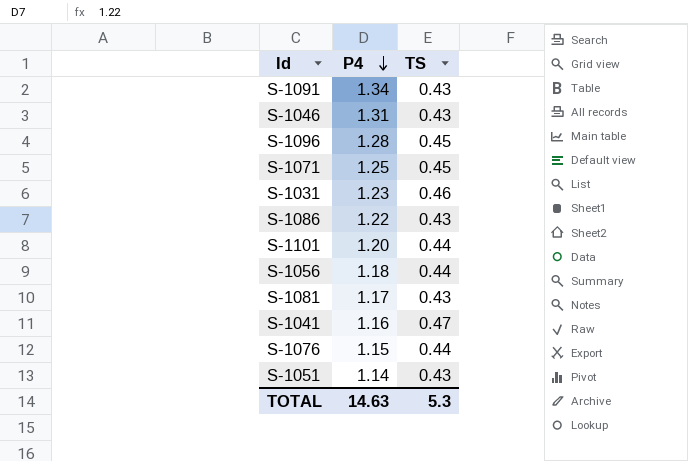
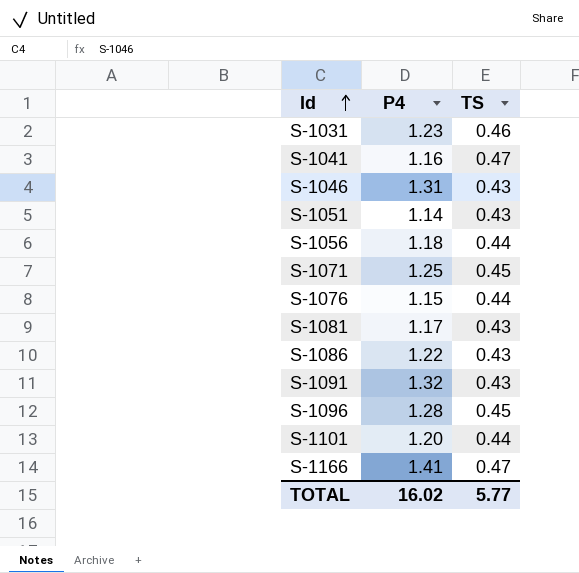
row order: P4 descending -> Id ascending
S-1091 | P4: 1.34 -> 1.32
row S-1166: none -> 1.41 | 0.47
TOTAL | P4: 14.63 -> 16.02
TOTAL | TS: 5.3 -> 5.77

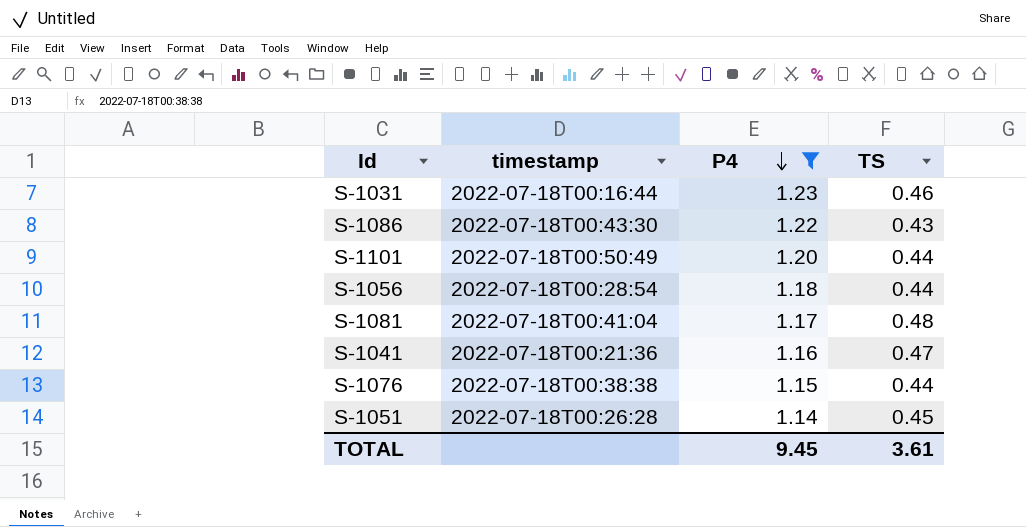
filter: none -> P4 <= 1.23
row order: Id ascending -> P4 descending
column timestamp | position: none -> 2
S-1081 | TS: 0.43 -> 0.48
S-1051 | TS: 0.43 -> 0.45
TOTAL | P4: 16.02 -> 9.45
TOTAL | TS: 5.77 -> 3.61

